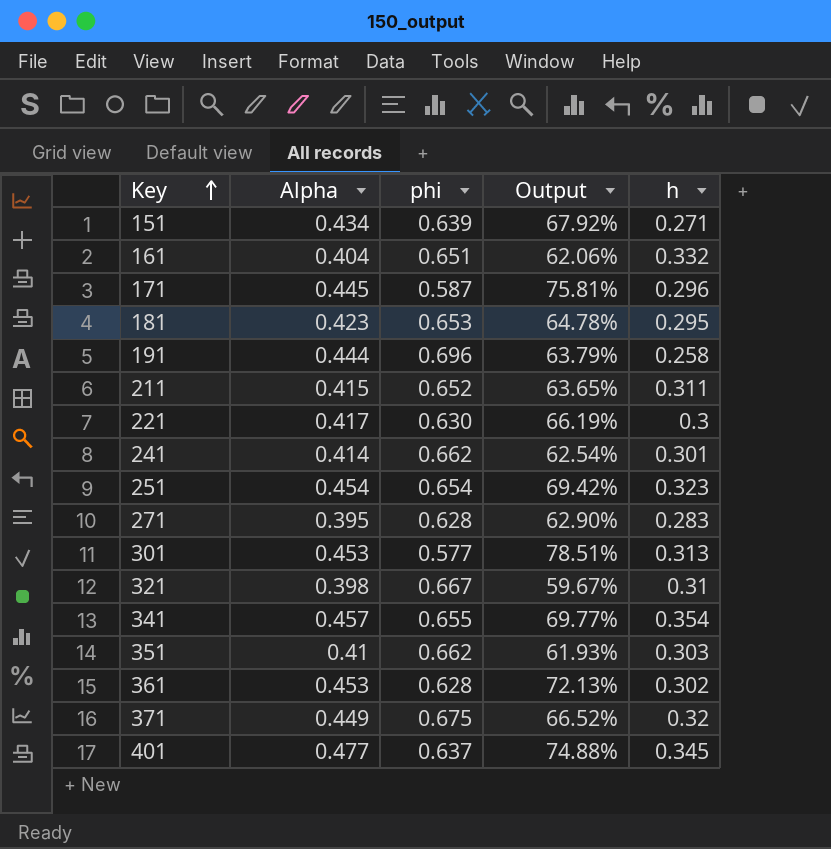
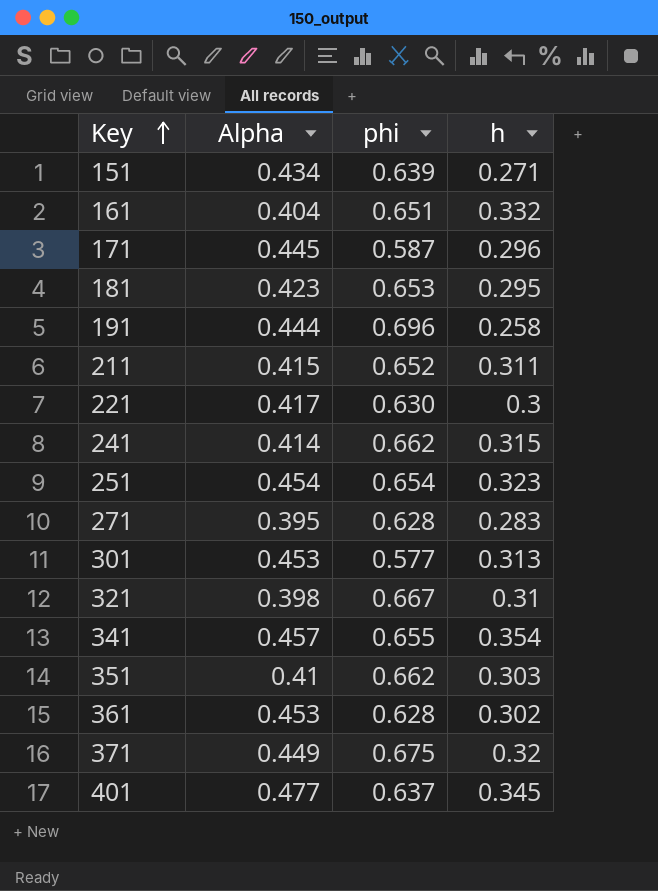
column Output | formula: [Alpha] / [phi] -> none
241 | h: 0.301 -> 0.315

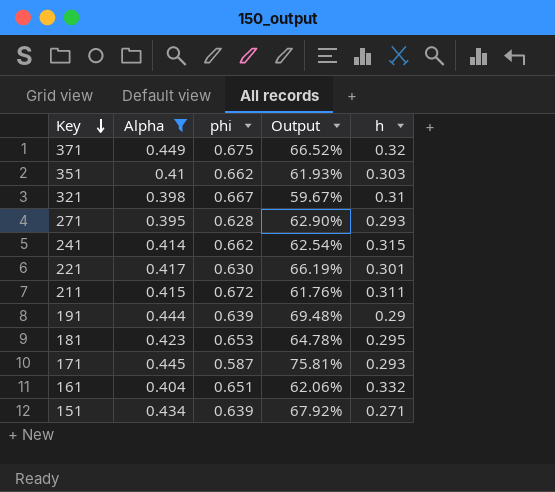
filter: none -> Alpha <= 0.449
row order: Key ascending -> Key descending
column Output | formula: none -> [Alpha] / [phi]
271 | h: 0.283 -> 0.293
221 | h: 0.3 -> 0.301
211 | phi: 0.652 -> 0.672
191 | phi: 0.696 -> 0.639
191 | h: 0.258 -> 0.29
171 | h: 0.296 -> 0.293

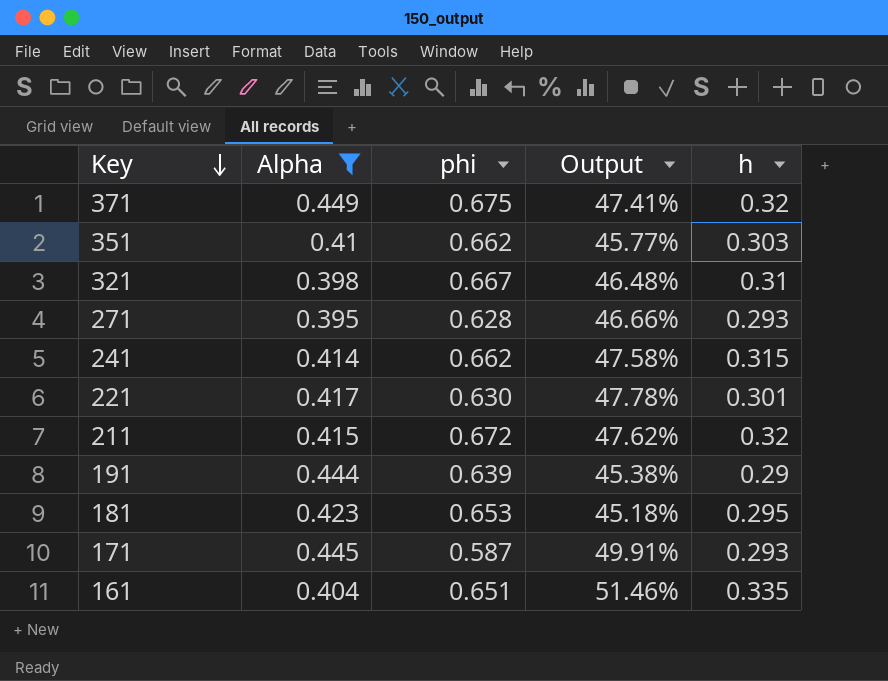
column Output | formula: [Alpha] / [phi] -> [h] / [phi]
row 151: 0.434 | 0.639 | 67.92% | 0.271 -> none
211 | h: 0.311 -> 0.32
161 | h: 0.332 -> 0.335

